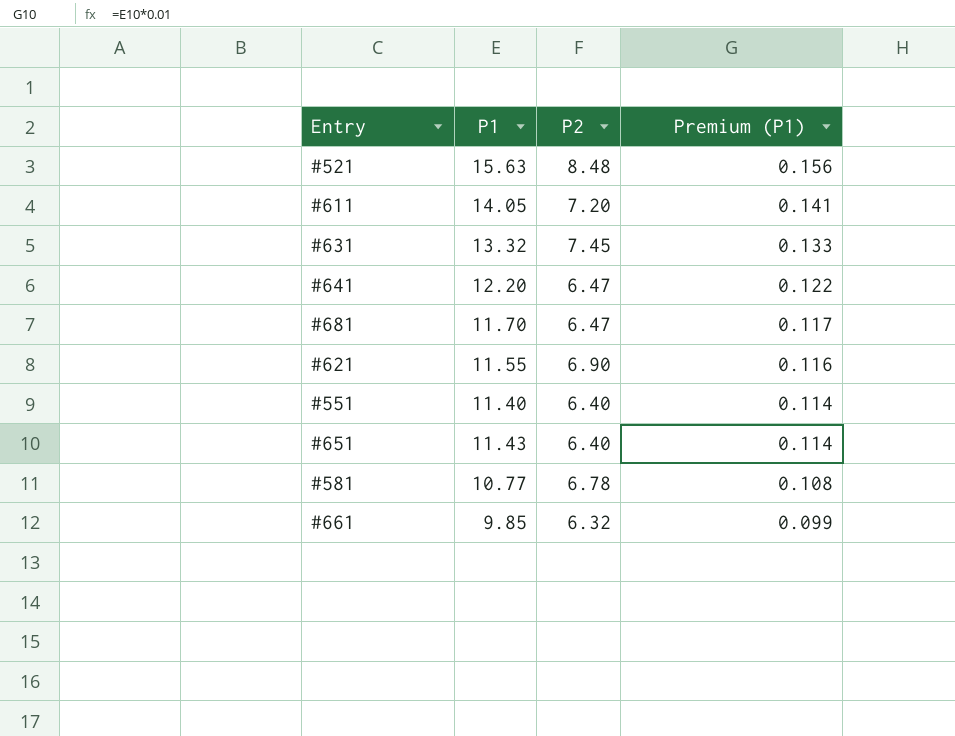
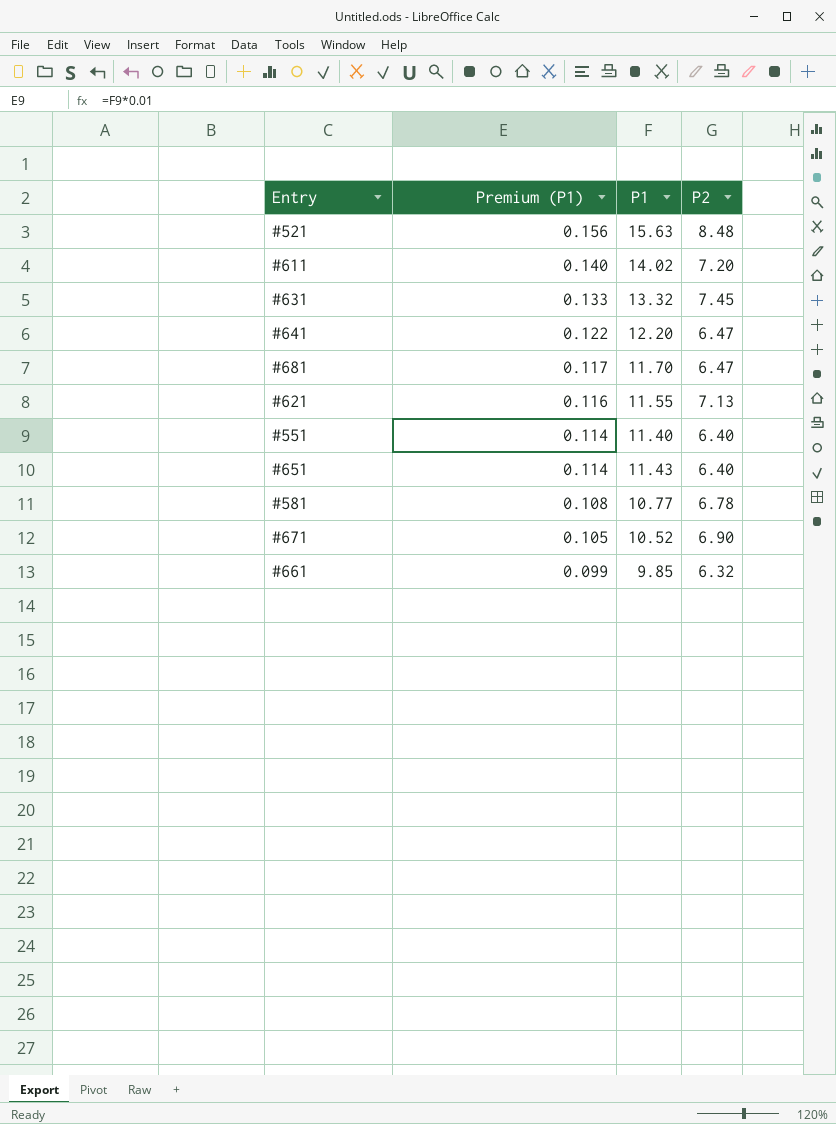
column Premium (P1) | position: 4 -> 2
#611 | Premium (P1): 0.141 -> 0.140
#611 | P1: 14.05 -> 14.02
#621 | P2: 6.90 -> 7.13
row #671: none -> 0.105 | 10.52 | 6.90

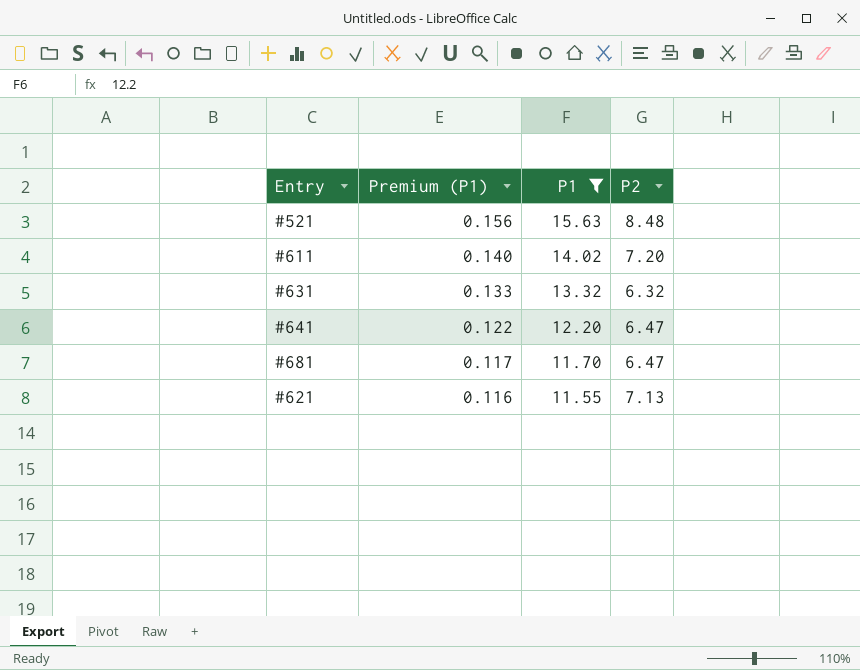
filter: none -> P1 >= 11.55
#631 | P2: 7.45 -> 6.32

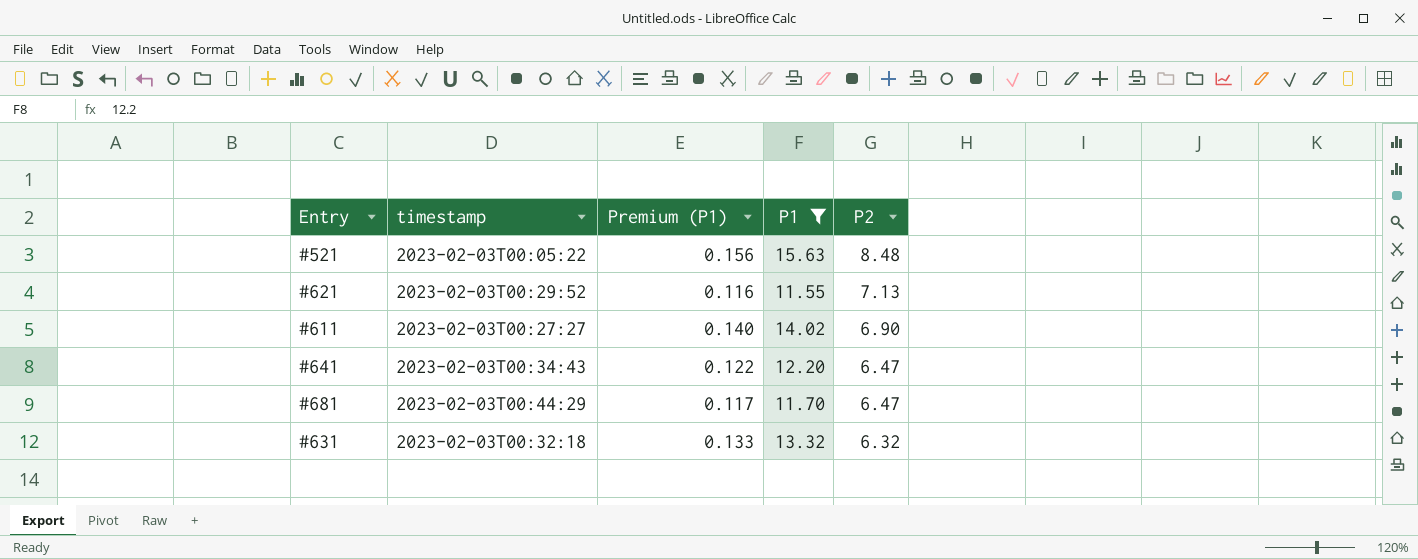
row order: Premium (P1) descending -> P2 descending
column timestamp | position: none -> 2
#611 | P2: 7.20 -> 6.90

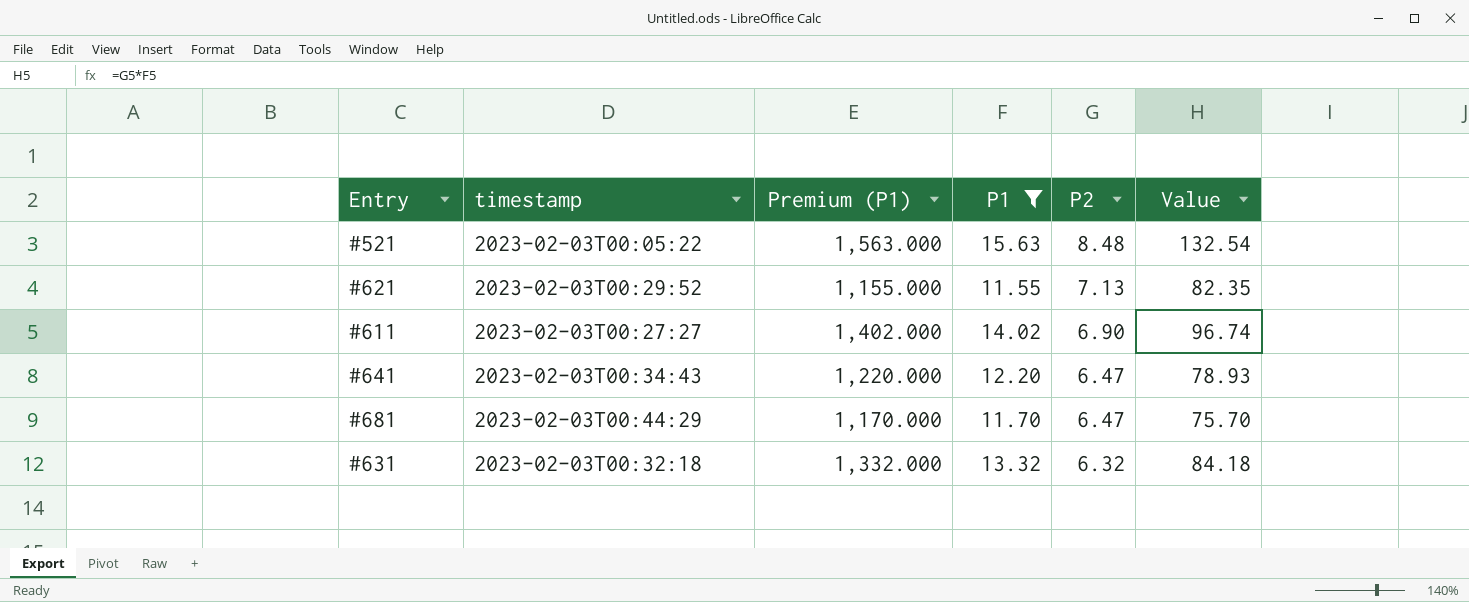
column Premium (P1) | formula: [P1] * 0.01 -> [P1] * 100
column Value | formula: none -> [P1] * [P2]

